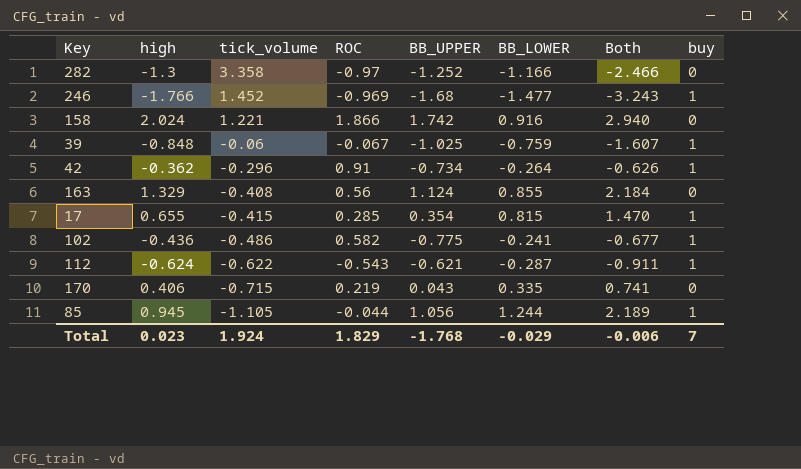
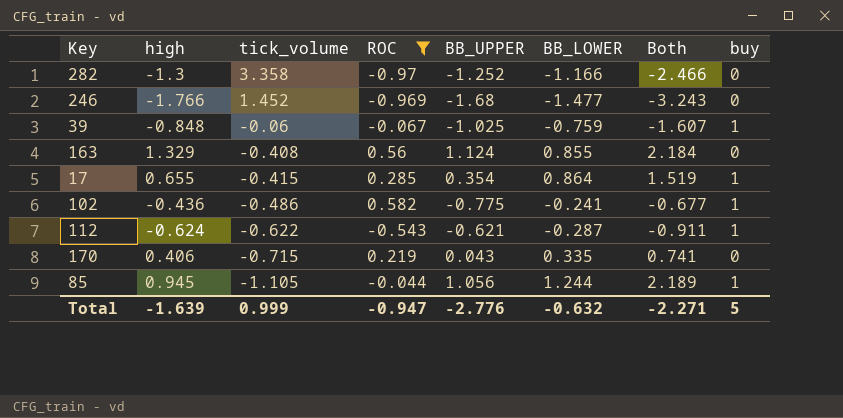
filter: none -> ROC <= 0.582
246 | buy: 1 -> 0
17 | BB_LOWER: 0.815 -> 0.864
17 | Both: 1.470 -> 1.519
Total | high: 0.023 -> -1.639
Total | tick_volume: 1.924 -> 0.999
Total | ROC: 1.829 -> -0.947
Total | BB_UPPER: -1.768 -> -2.776
Total | BB_LOWER: -0.029 -> -0.632
Total | Both: -0.006 -> -2.271
Total | buy: 7 -> 5

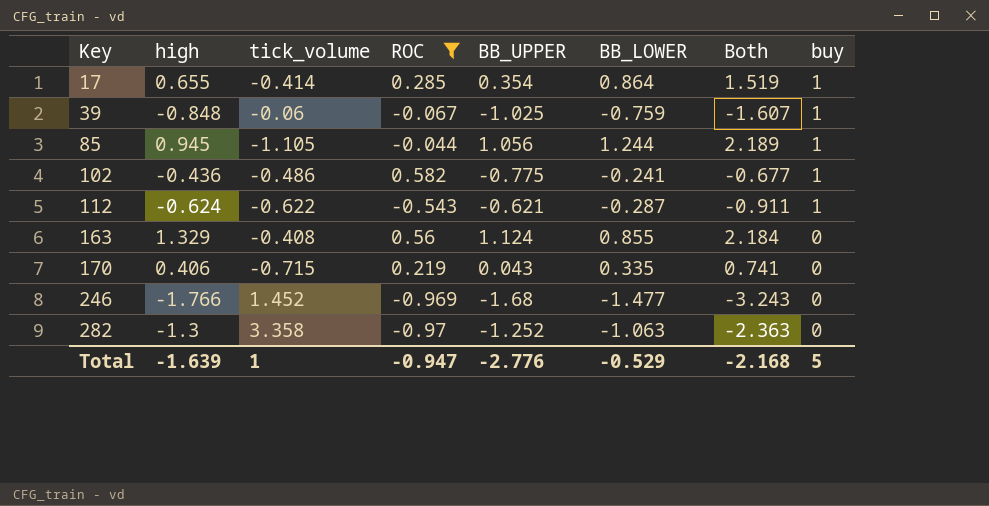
row order: tick_volume descending -> Key ascending
17 | tick_volume: -0.415 -> -0.414
282 | BB_LOWER: -1.166 -> -1.063
282 | Both: -2.466 -> -2.363
Total | tick_volume: 0.999 -> 1
Total | BB_LOWER: -0.632 -> -0.529
Total | Both: -2.271 -> -2.168

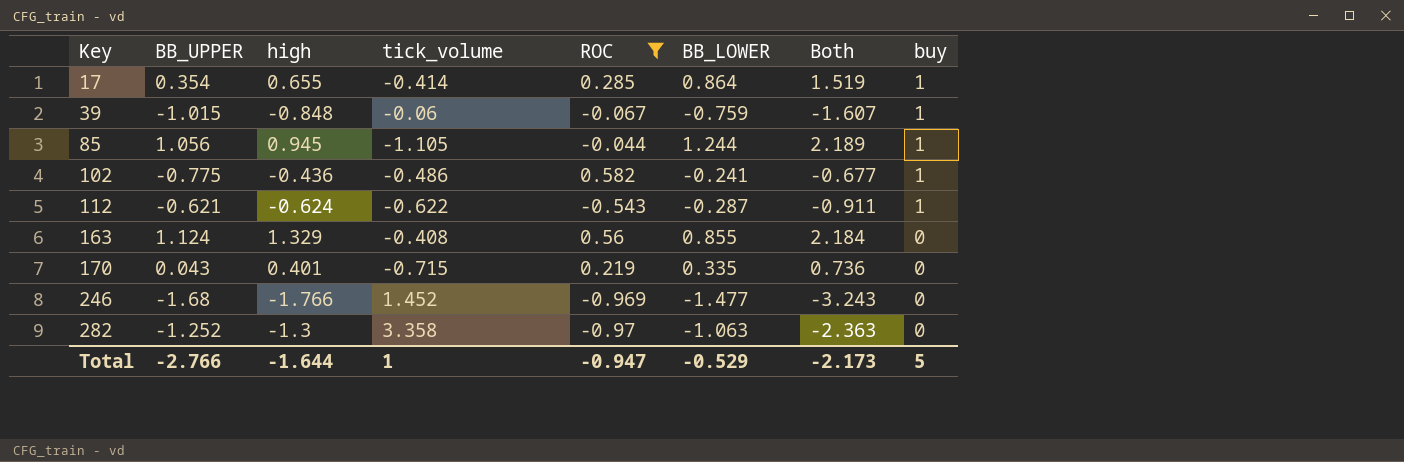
column BB_UPPER | position: 5 -> 2
39 | BB_UPPER: -1.025 -> -1.015
170 | high: 0.406 -> 0.401
170 | Both: 0.741 -> 0.736
Total | BB_UPPER: -2.776 -> -2.766
Total | high: -1.639 -> -1.644
Total | Both: -2.168 -> -2.173

